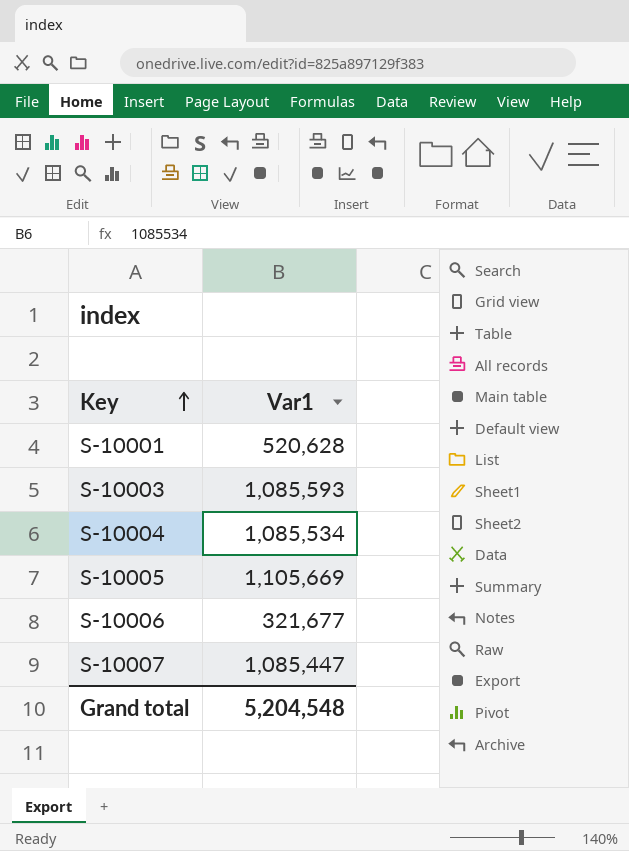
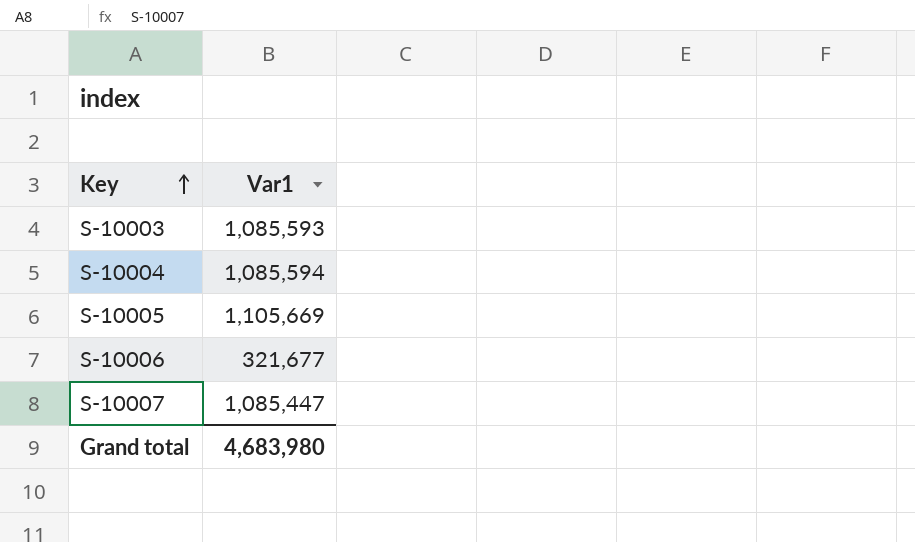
row S-10001: 520,628 -> none
S-10004 | Var1: 1,085,534 -> 1,085,594
Grand total | Var1: 5,204,548 -> 4,683,980

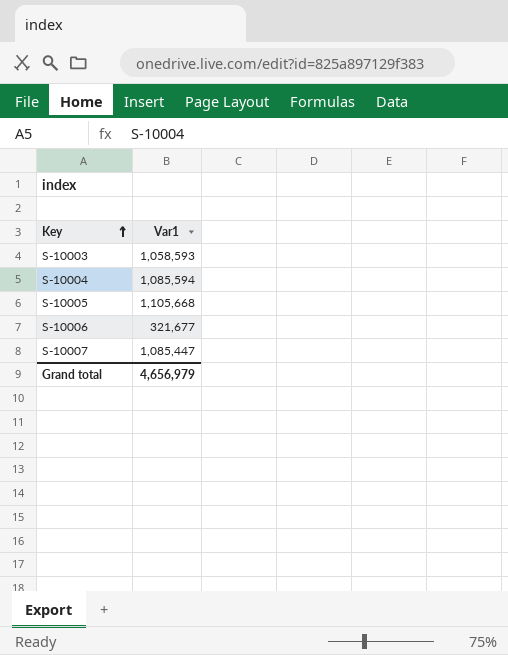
S-10003 | Var1: 1,085,593 -> 1,058,593
S-10005 | Var1: 1,105,669 -> 1,105,668
Grand total | Var1: 4,683,980 -> 4,656,979

